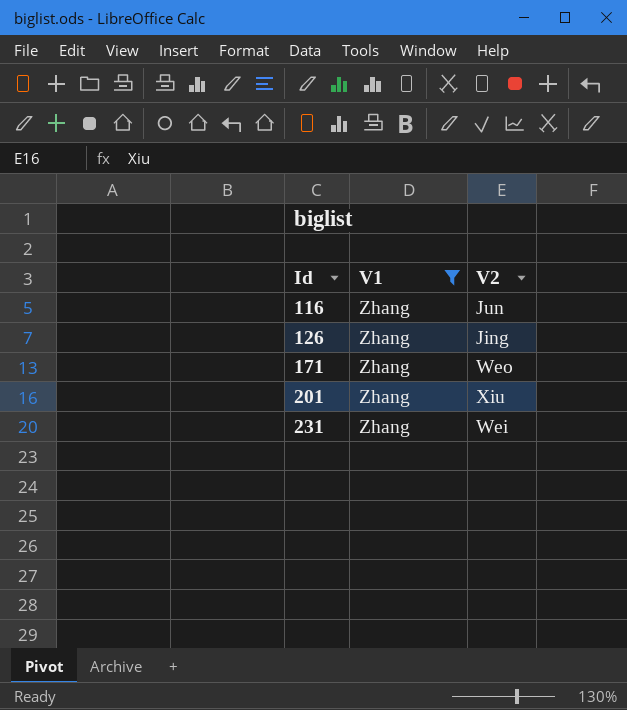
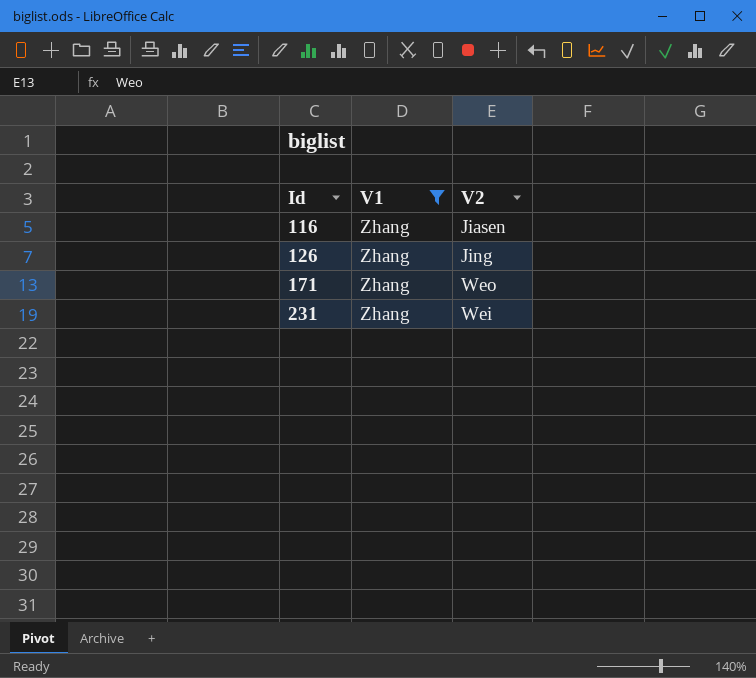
row 201: Zhang | Xiu -> none
116 | V2: Jun -> Jiasen

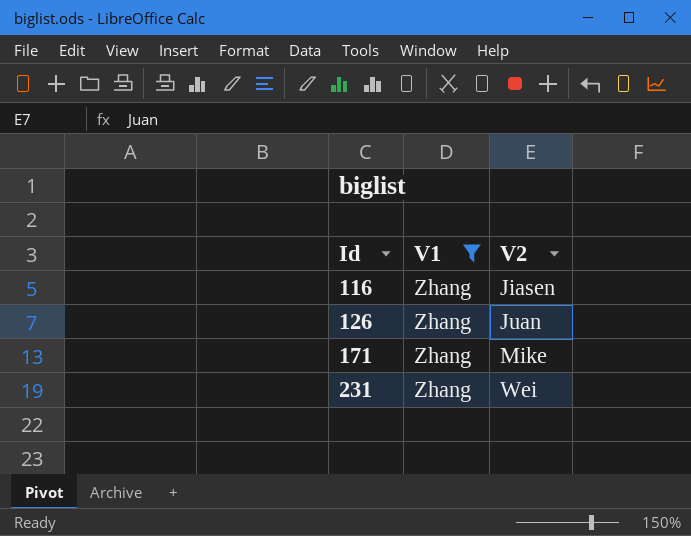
126 | V2: Jing -> Juan
171 | V2: Weo -> Mike

